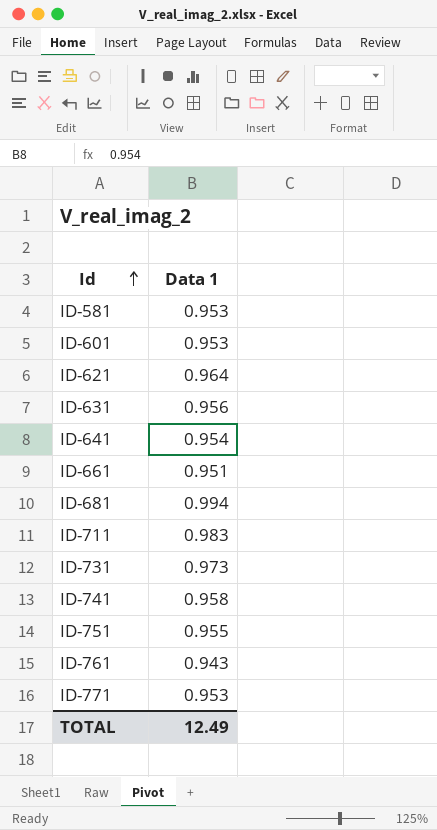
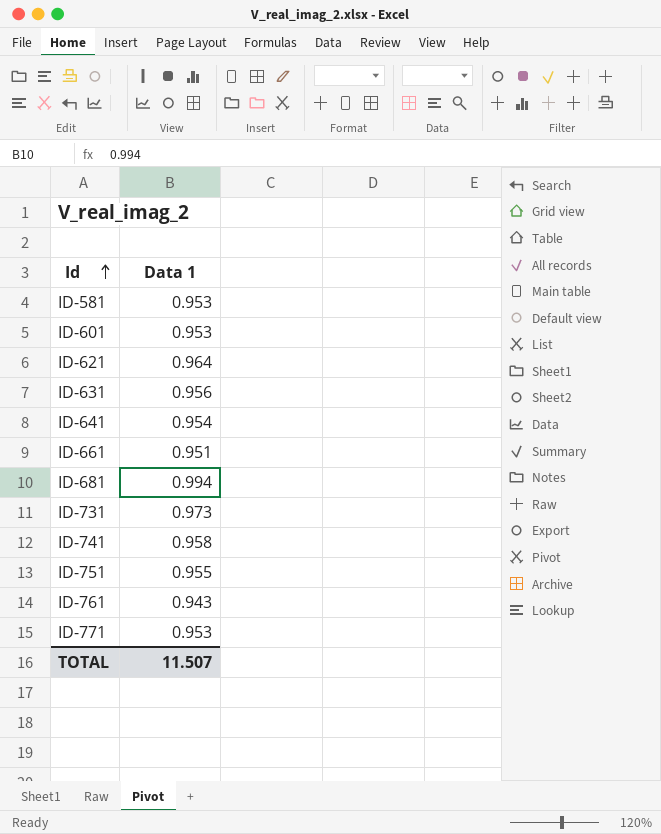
row ID-711: 0.983 -> none
TOTAL | Data 1: 12.49 -> 11.507

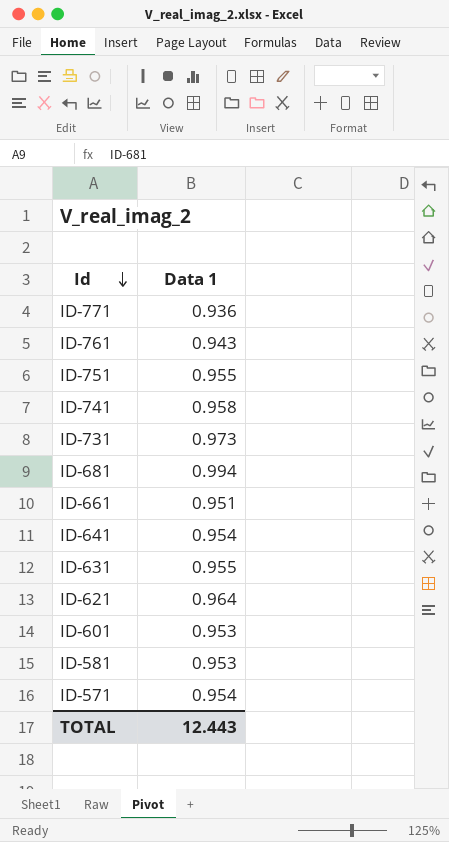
row order: Id ascending -> Id descending
ID-771 | Data 1: 0.953 -> 0.936
ID-631 | Data 1: 0.956 -> 0.955
row ID-571: none -> 0.954
TOTAL | Data 1: 11.507 -> 12.443

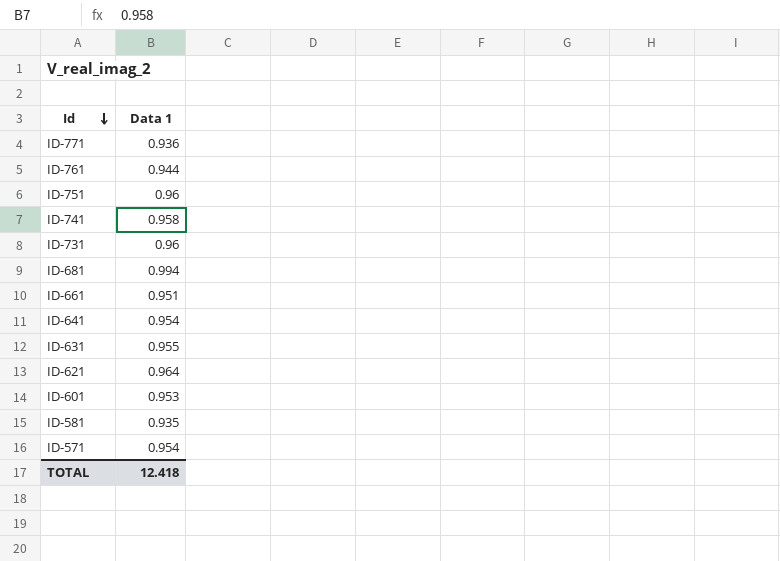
ID-761 | Data 1: 0.943 -> 0.944
ID-751 | Data 1: 0.955 -> 0.96
ID-731 | Data 1: 0.973 -> 0.96
ID-581 | Data 1: 0.953 -> 0.935
TOTAL | Data 1: 12.443 -> 12.418

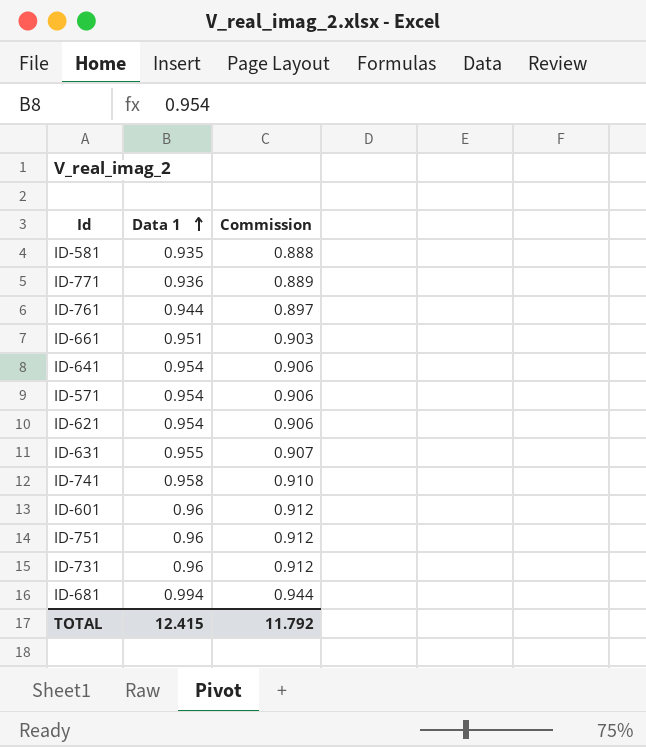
row order: Id descending -> Data 1 ascending
column Commission | formula: none -> [Data 1] * 0.95
ID-621 | Data 1: 0.964 -> 0.954
ID-601 | Data 1: 0.953 -> 0.96
TOTAL | Data 1: 12.418 -> 12.415

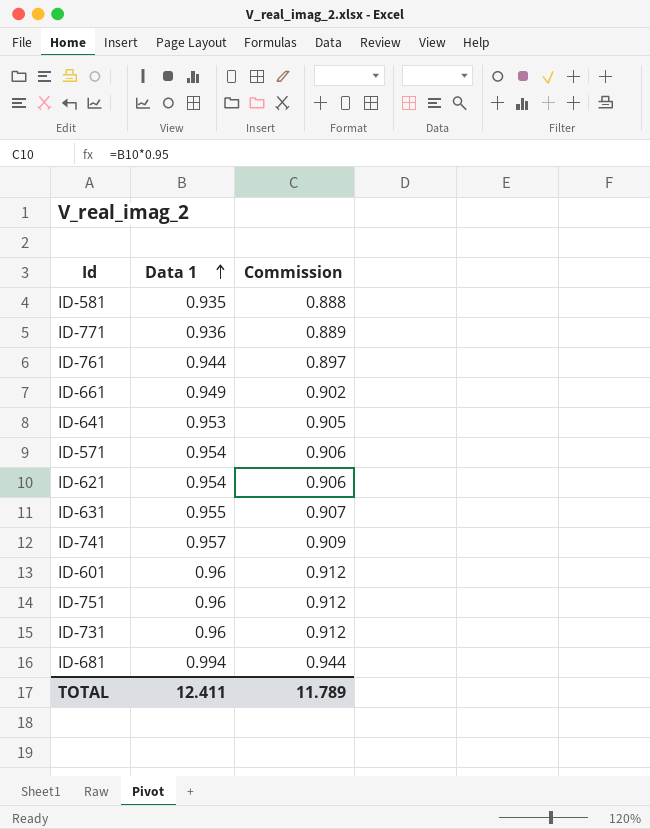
ID-661 | Data 1: 0.951 -> 0.949
ID-661 | Commission: 0.903 -> 0.902
ID-641 | Data 1: 0.954 -> 0.953
ID-641 | Commission: 0.906 -> 0.905
ID-741 | Data 1: 0.958 -> 0.957
ID-741 | Commission: 0.910 -> 0.909
TOTAL | Data 1: 12.415 -> 12.411
TOTAL | Commission: 11.792 -> 11.789

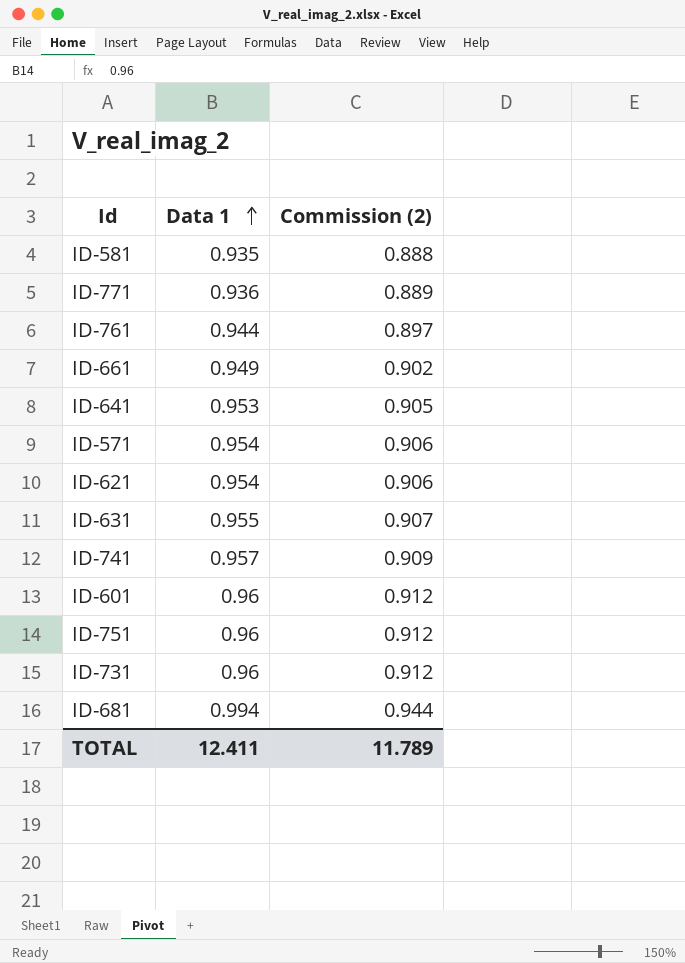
column name: Commission -> Commission (2)

